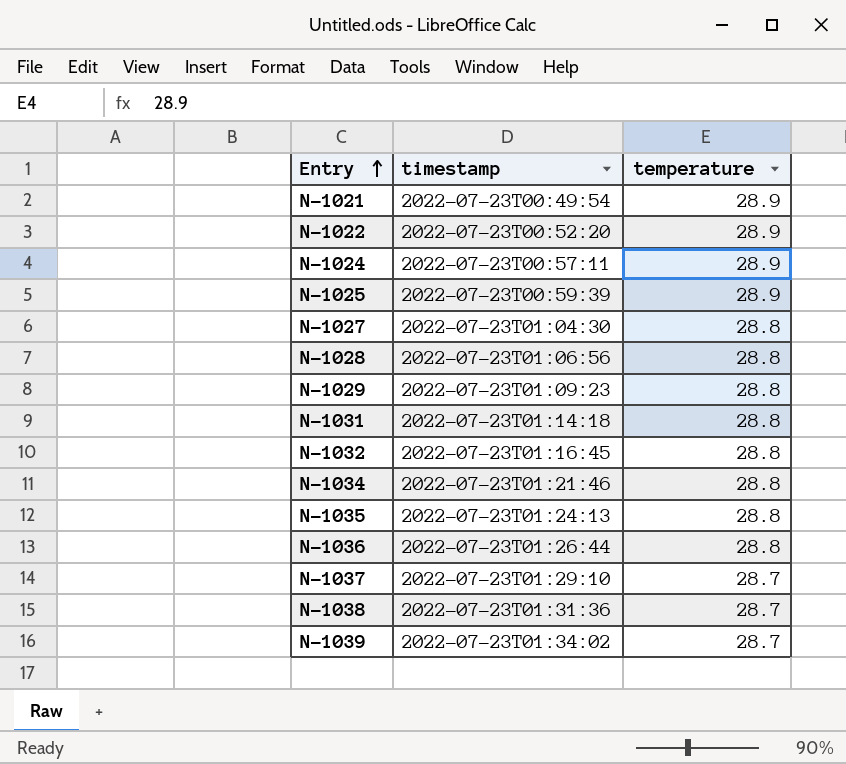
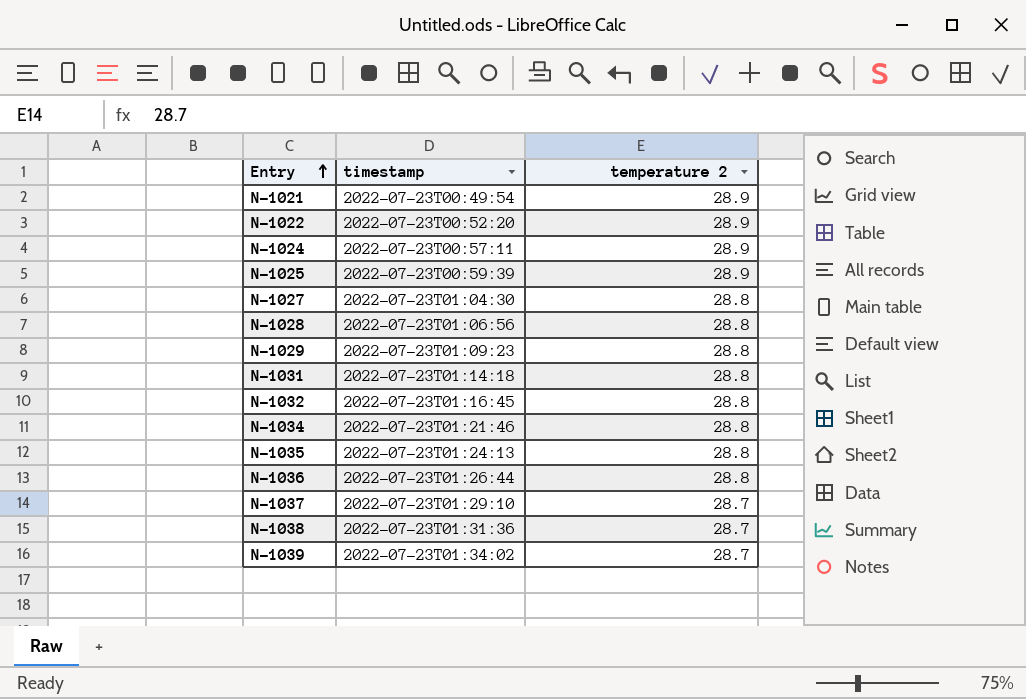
column name: temperature -> temperature 2

